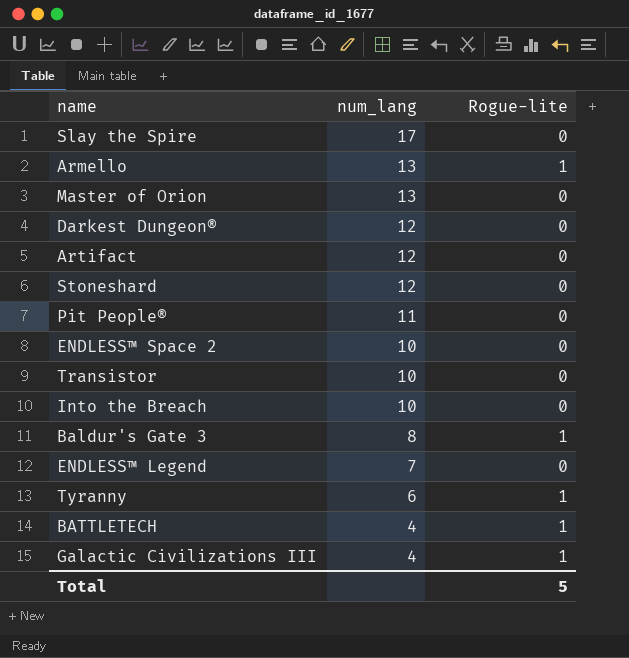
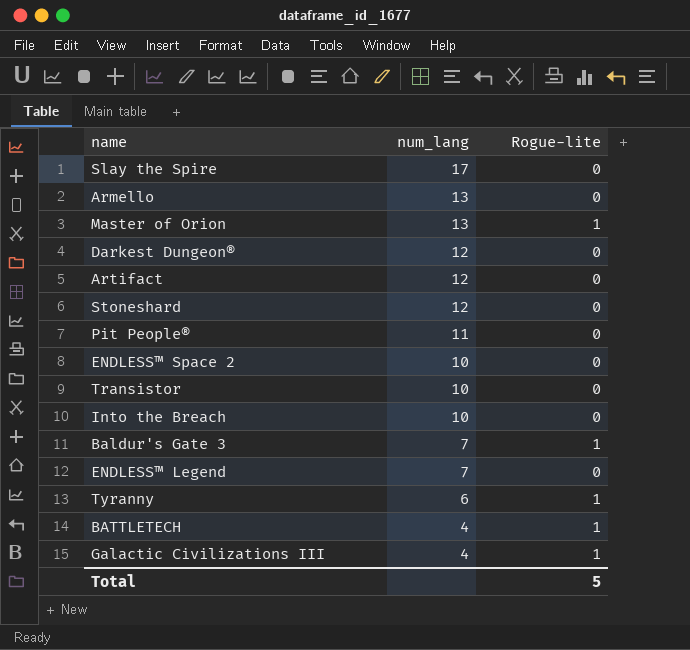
Armello | Rogue-lite: 1 -> 0
Master of Orion | Rogue-lite: 0 -> 1
Baldur's Gate 3 | num_lang: 8 -> 7

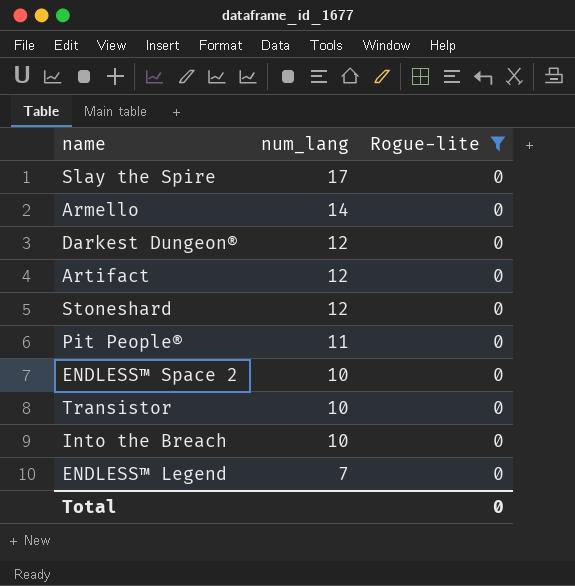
filter: none -> Rogue-lite = 0
Armello | num_lang: 13 -> 14
Total | Rogue-lite: 5 -> 0

